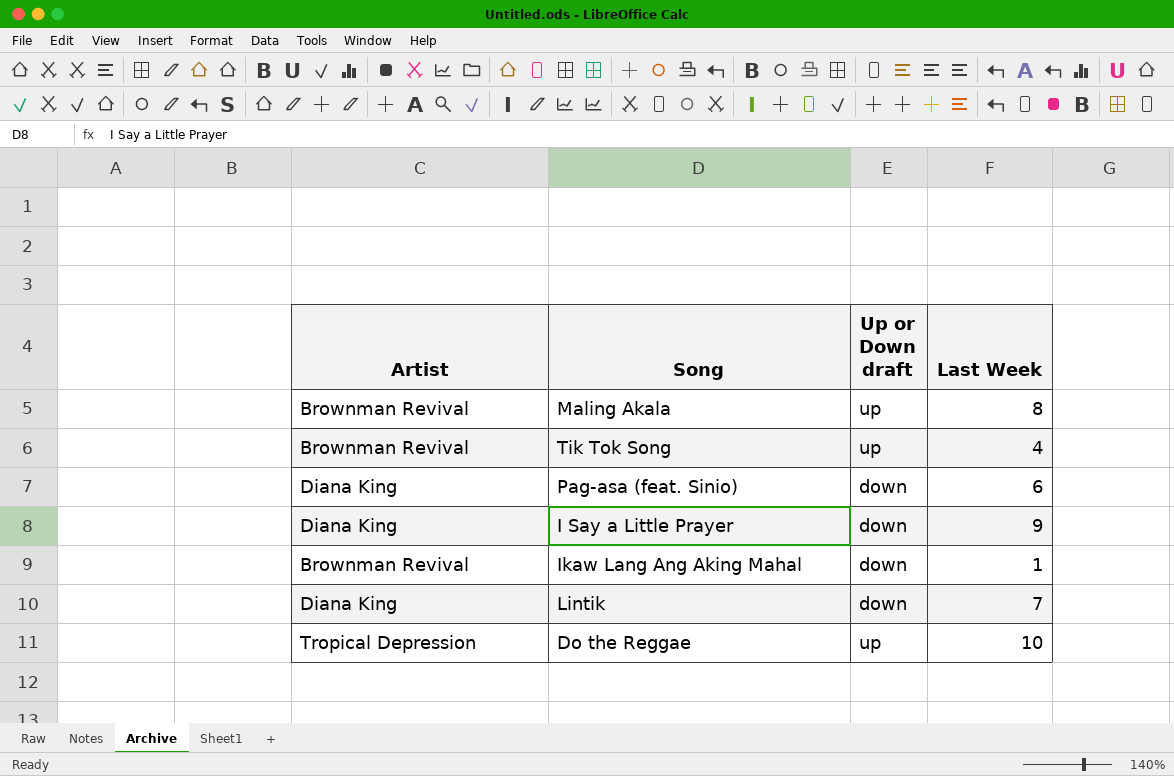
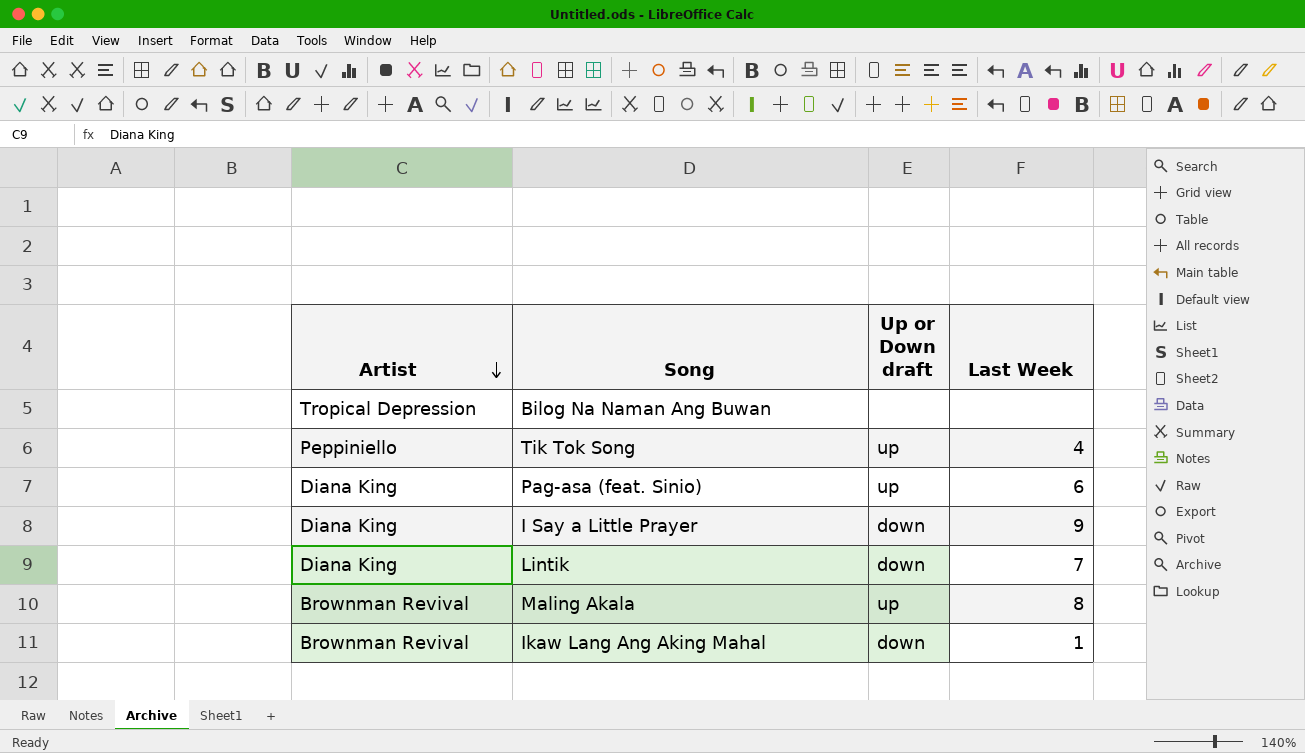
row order: none -> Artist descending
row Do the Reggae: Tropical Depression | up | 10 -> none
row Bilog Na Naman Ang Buwan: none -> Tropical Depression | none | none
Tik Tok Song | Artist: Brownman Revival -> Peppiniello
Pag-asa (feat. Sinio) | Up or Down draft: down -> up

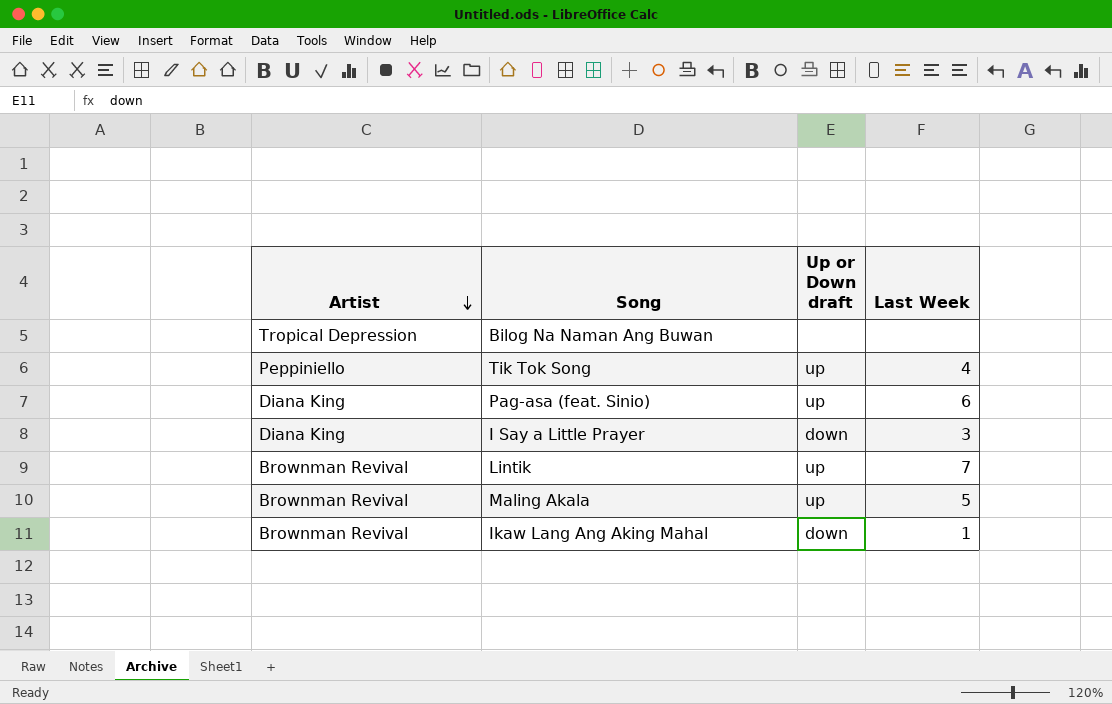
I Say a Little Prayer | Last Week: 9 -> 3
Lintik | Artist: Diana King -> Brownman Revival
Lintik | Up or Down draft: down -> up
Maling Akala | Last Week: 8 -> 5

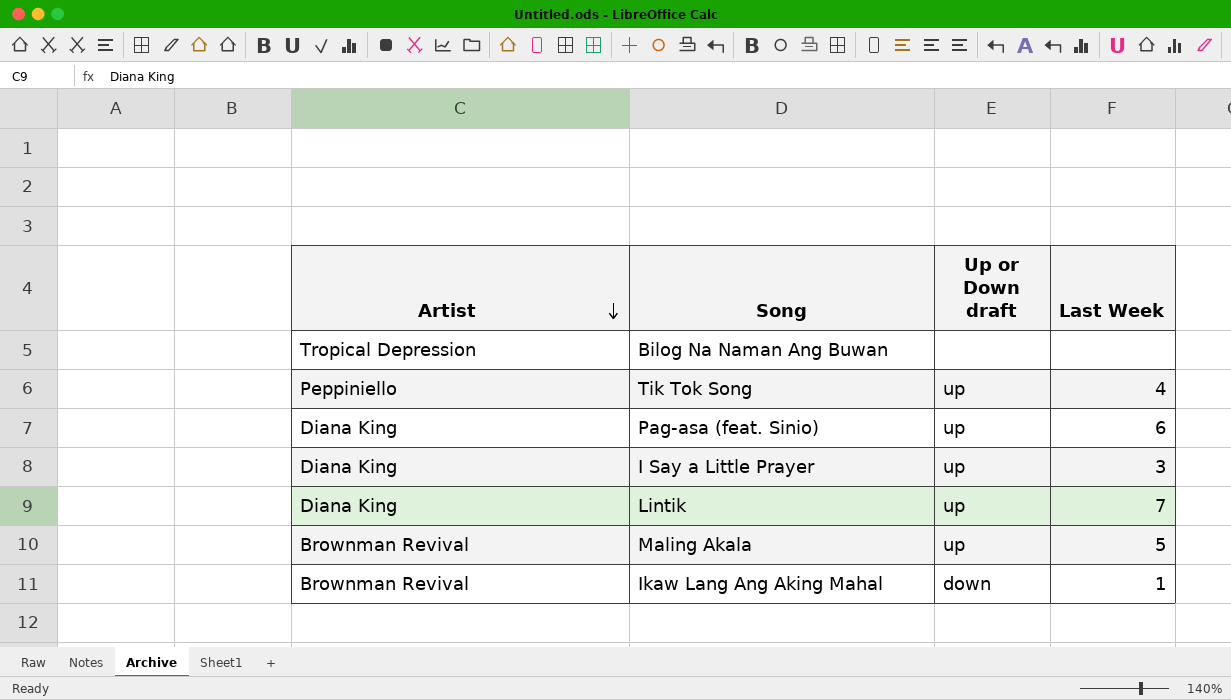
I Say a Little Prayer | Up or Down draft: down -> up
Lintik | Artist: Brownman Revival -> Diana King

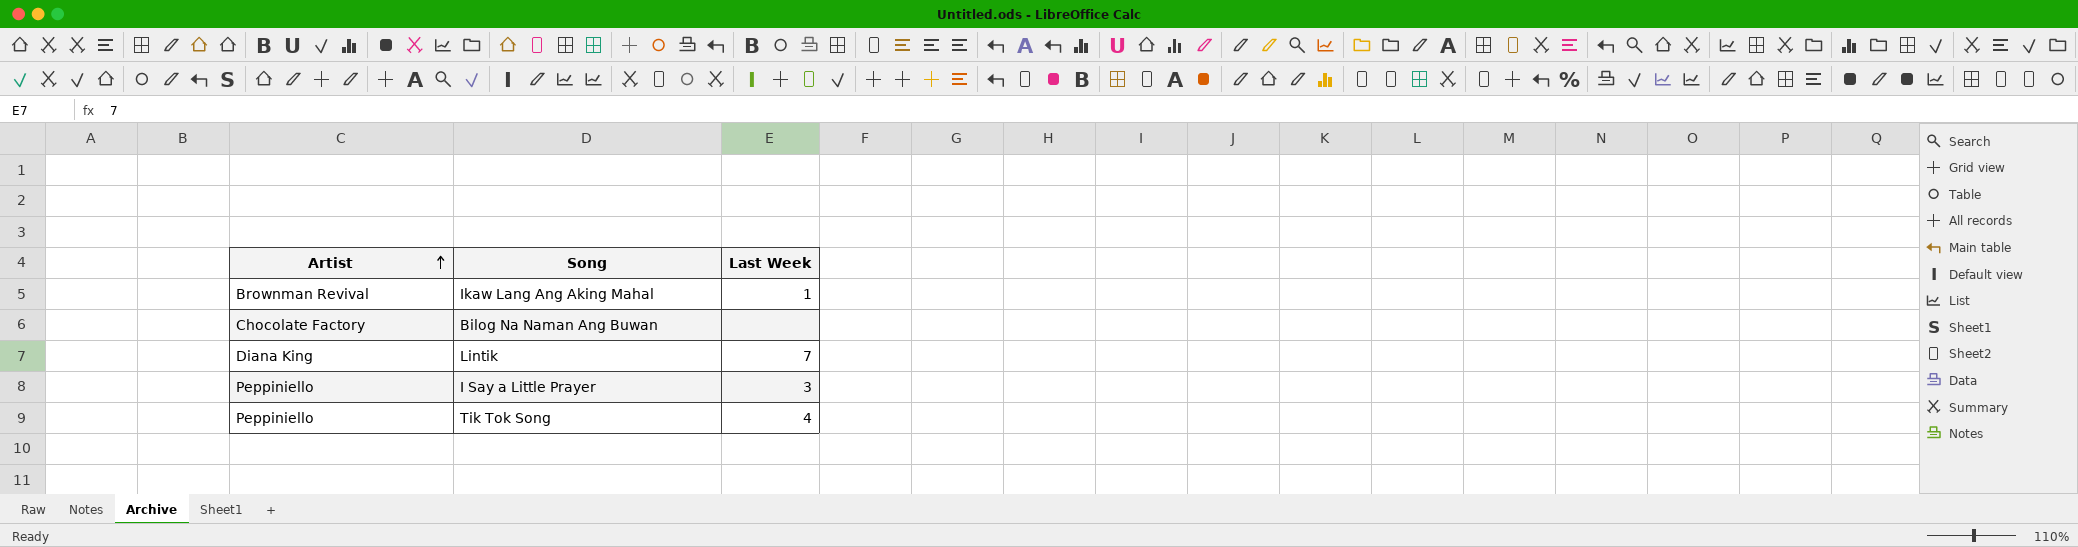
row order: Artist descending -> Artist ascending
column Up or Down draft | position: 3 -> none
row Pag-asa (feat. Sinio): Diana King | up | 6 -> none
row Maling Akala: Brownman Revival | up | 5 -> none
Bilog Na Naman Ang Buwan | Artist: Tropical Depression -> Chocolate Factory
I Say a Little Prayer | Artist: Diana King -> Peppiniello

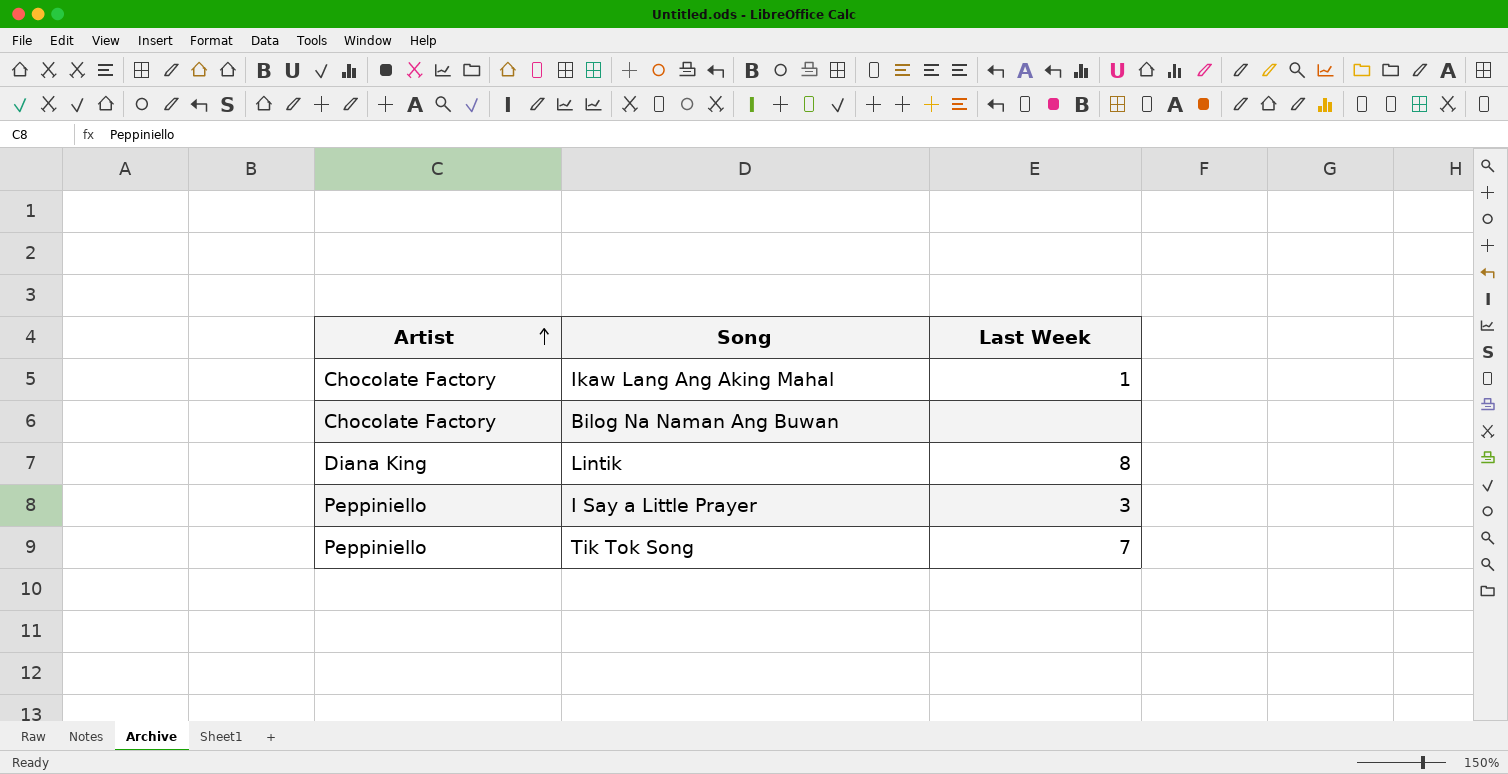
Ikaw Lang Ang Aking Mahal | Artist: Brownman Revival -> Chocolate Factory
Lintik | Last Week: 7 -> 8
Tik Tok Song | Last Week: 4 -> 7

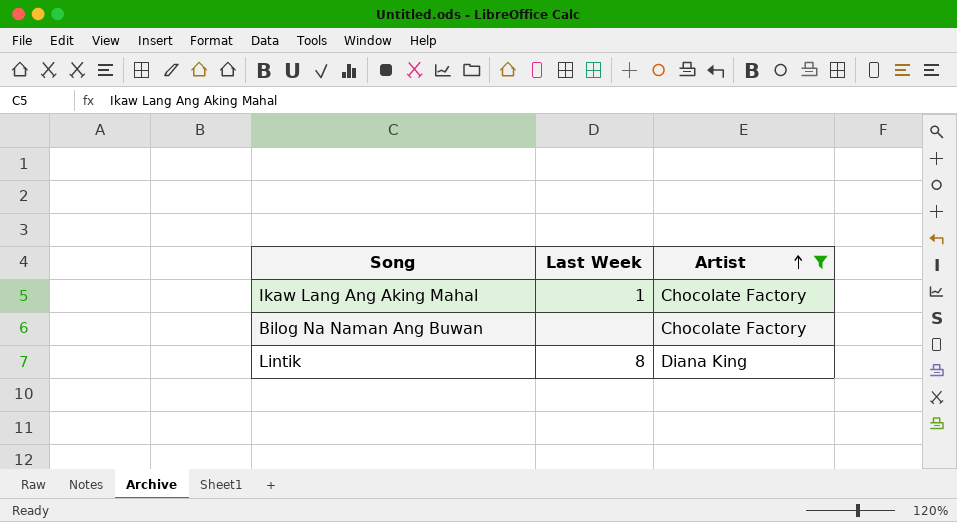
filter: none -> Artist != Peppiniello
column Artist | position: 1 -> 3

